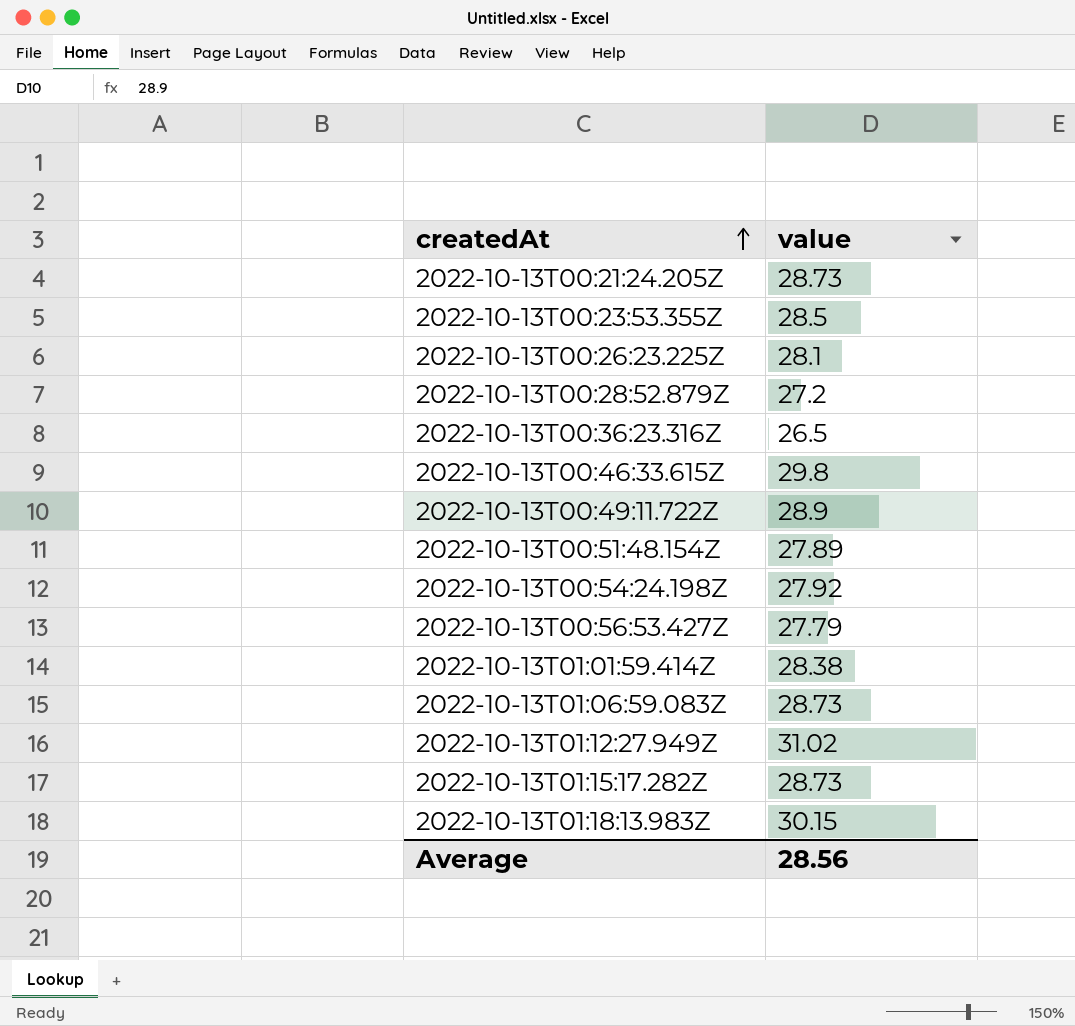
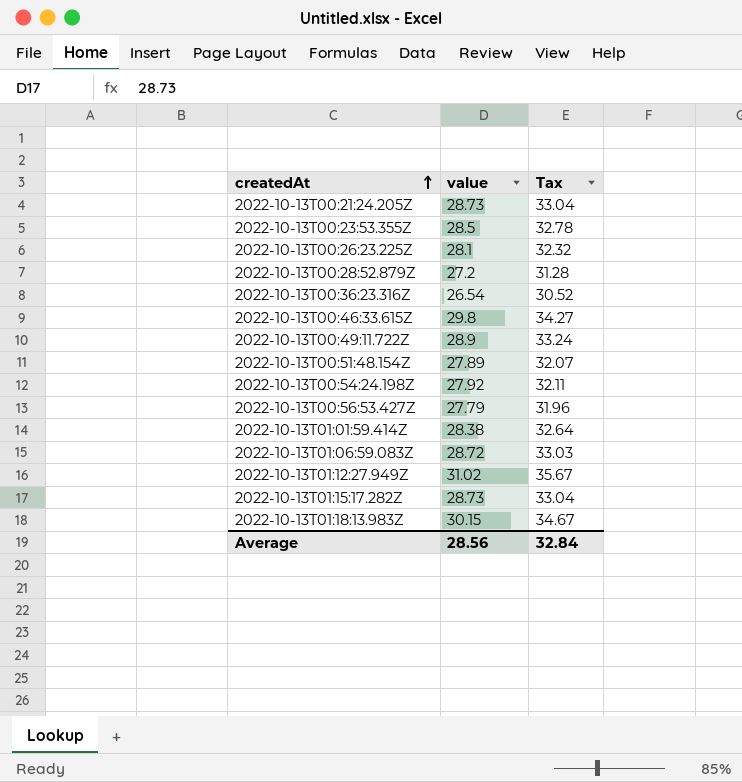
column Tax | formula: none -> [value] * 1.15
2022-10-13T00:36:23.316Z | value: 26.5 -> 26.54
2022-10-13T01:06:59.083Z | value: 28.73 -> 28.72

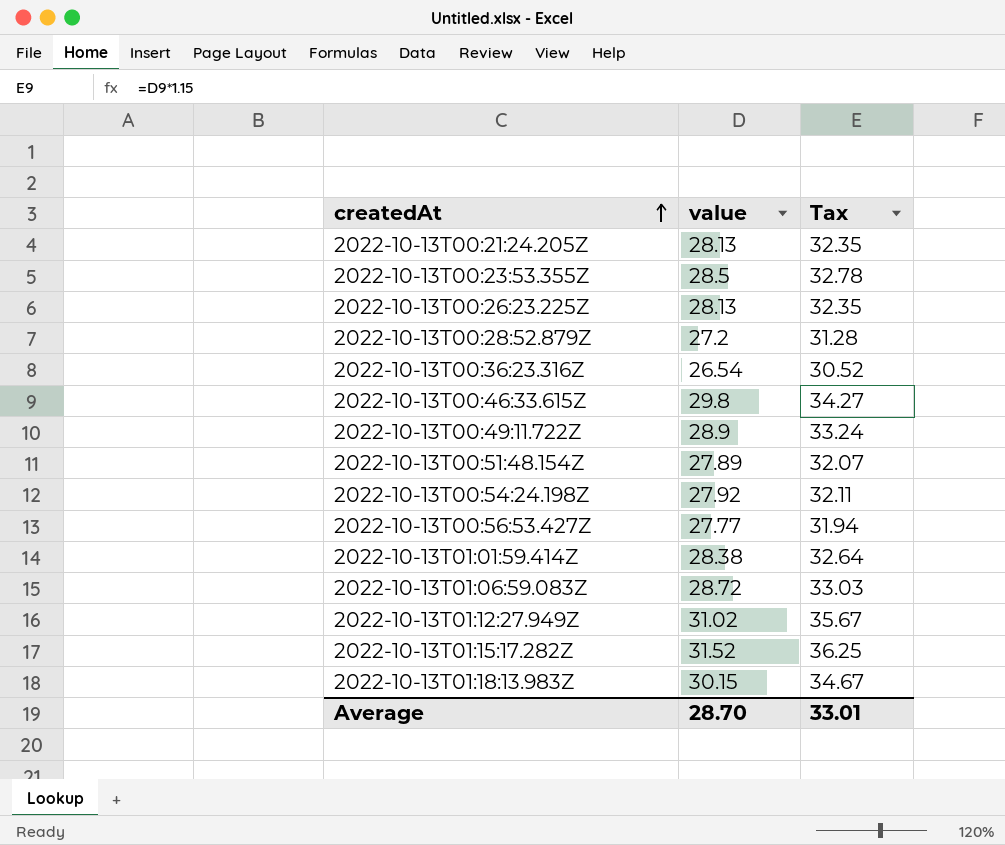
2022-10-13T00:21:24.205Z | value: 28.73 -> 28.13
2022-10-13T00:21:24.205Z | Tax: 33.04 -> 32.35
2022-10-13T00:26:23.225Z | value: 28.1 -> 28.13
2022-10-13T00:26:23.225Z | Tax: 32.32 -> 32.35
2022-10-13T00:56:53.427Z | value: 27.79 -> 27.77
2022-10-13T00:56:53.427Z | Tax: 31.96 -> 31.94
2022-10-13T01:15:17.282Z | value: 28.73 -> 31.52
2022-10-13T01:15:17.282Z | Tax: 33.04 -> 36.25
Average | value: 28.56 -> 28.70
Average | Tax: 32.84 -> 33.01

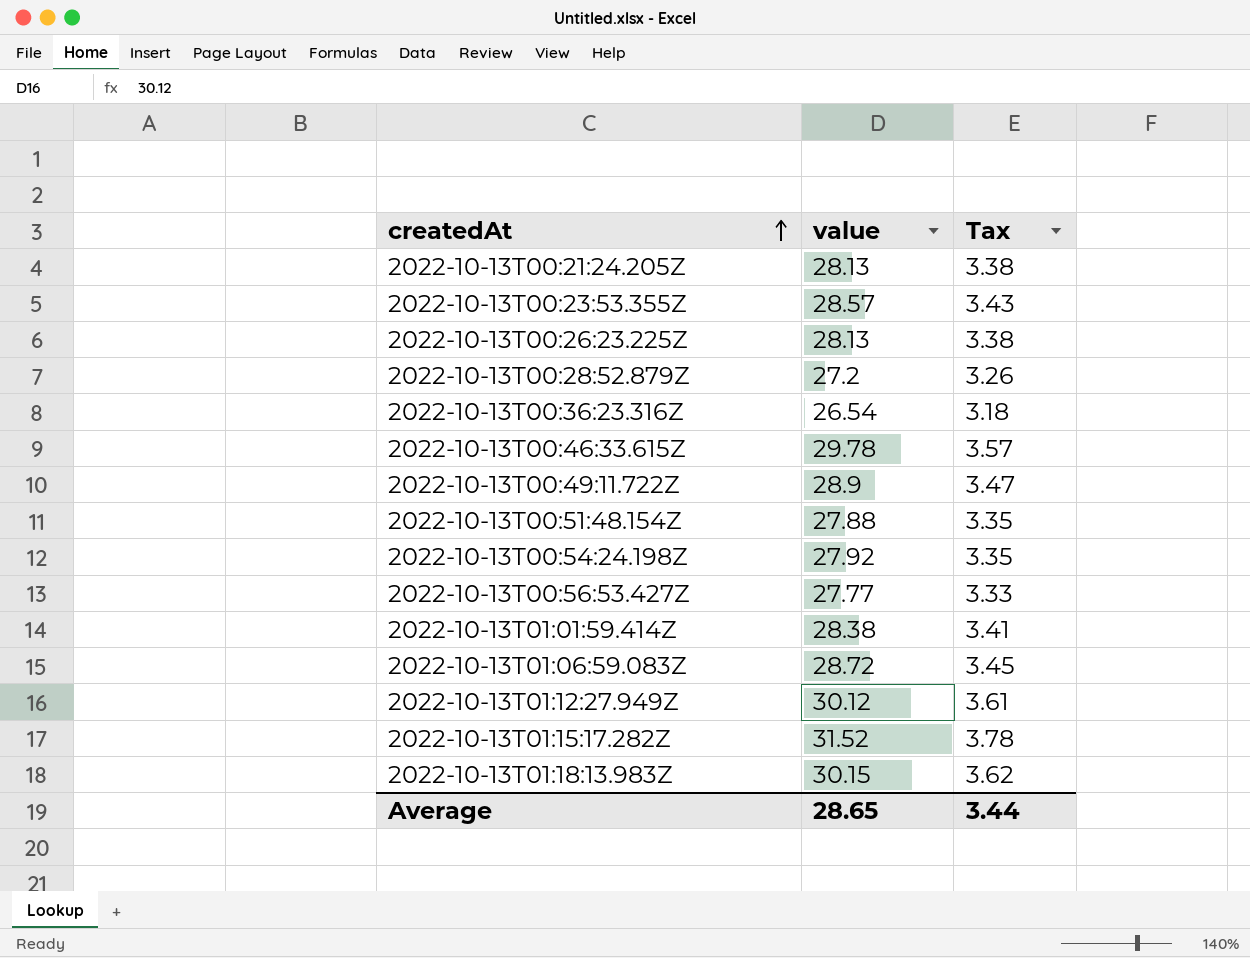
column Tax | formula: [value] * 1.15 -> [value] * 0.12
2022-10-13T00:23:53.355Z | value: 28.5 -> 28.57
2022-10-13T00:46:33.615Z | value: 29.8 -> 29.78
2022-10-13T00:51:48.154Z | value: 27.89 -> 27.88
2022-10-13T01:12:27.949Z | value: 31.02 -> 30.12
Average | value: 28.70 -> 28.65
Average | Tax: 33.01 -> 3.44

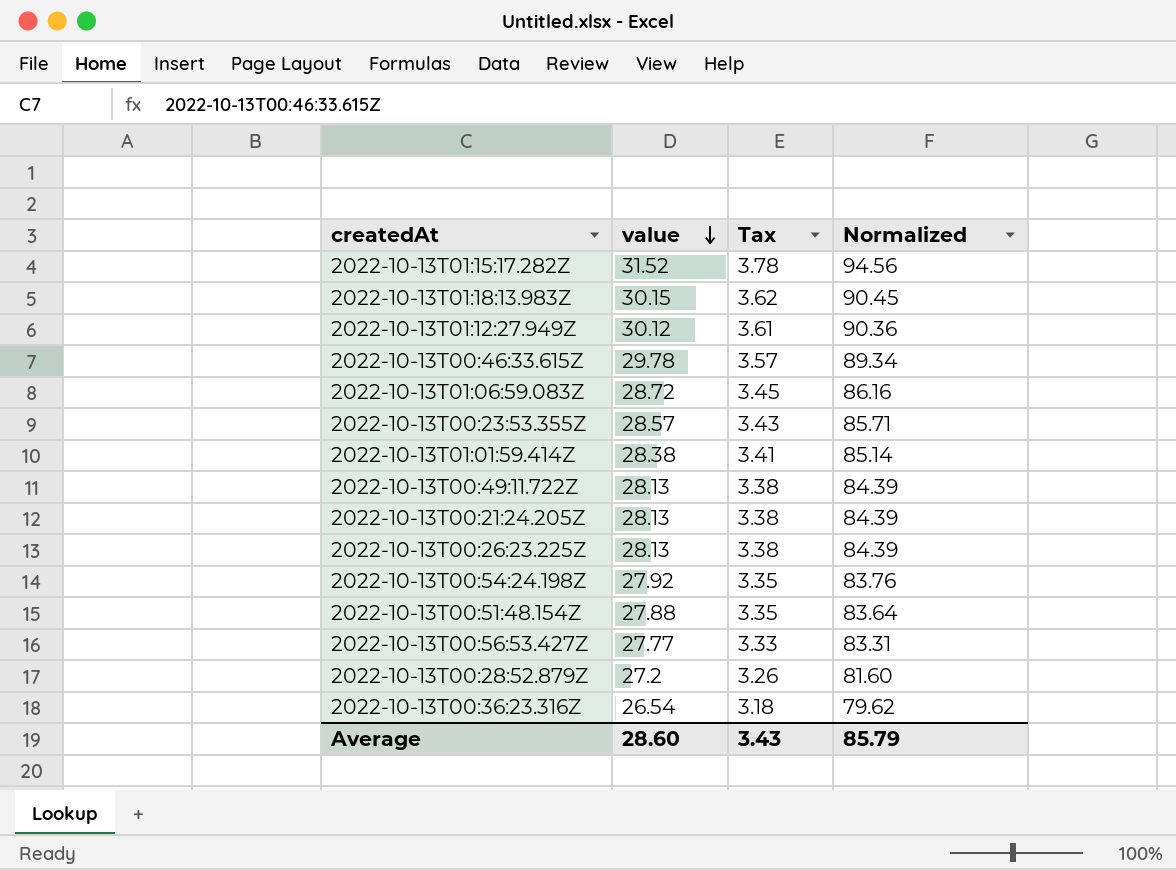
row order: createdAt ascending -> value descending
column Normalized | formula: none -> [value] * 3
2022-10-13T00:49:11.722Z | value: 28.9 -> 28.13
2022-10-13T00:49:11.722Z | Tax: 3.47 -> 3.38
Average | value: 28.65 -> 28.60
Average | Tax: 3.44 -> 3.43

